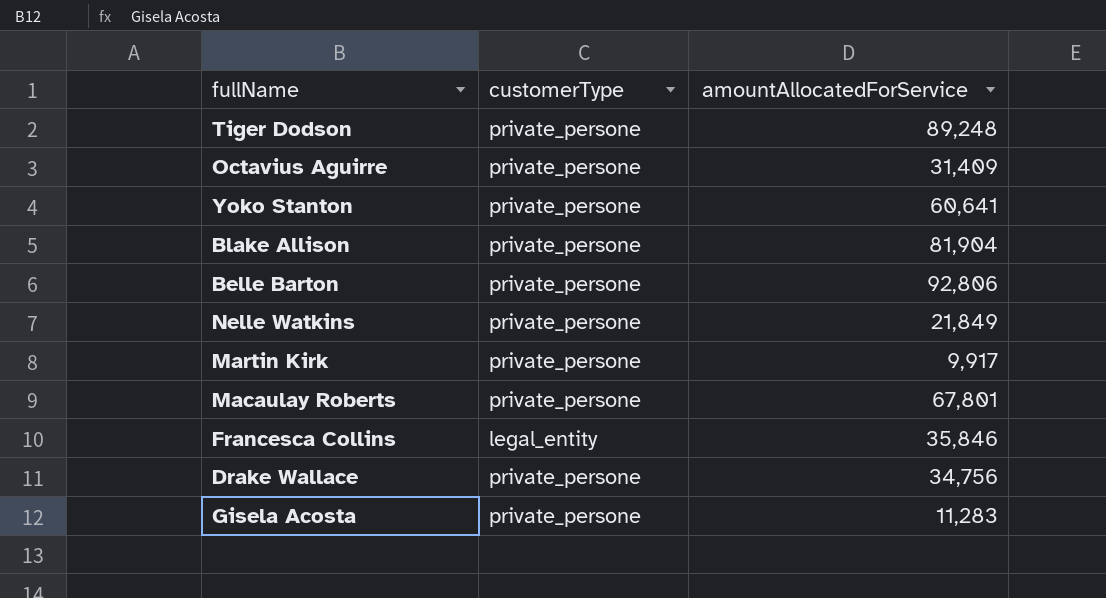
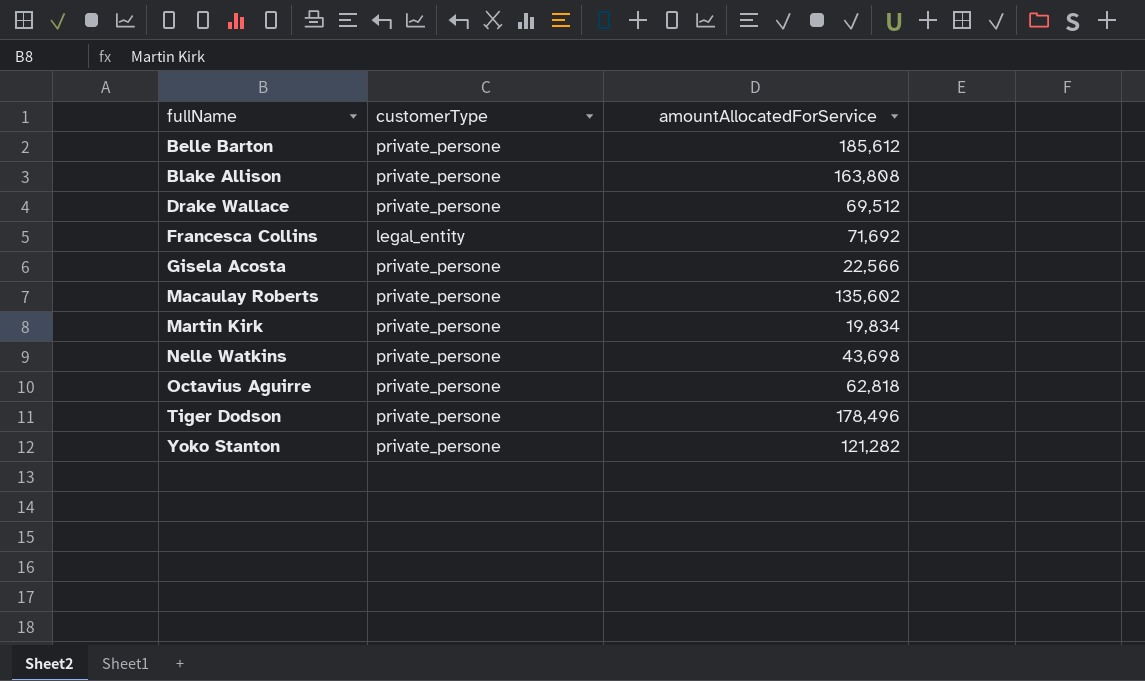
row order: none -> fullName ascending
Belle Barton | amountAllocatedForService: 92,806 -> 185,612
Blake Allison | amountAllocatedForService: 81,904 -> 163,808
Drake Wallace | amountAllocatedForService: 34,756 -> 69,512
Francesca Collins | amountAllocatedForService: 35,846 -> 71,692
Gisela Acosta | amountAllocatedForService: 11,283 -> 22,566
Macaulay Roberts | amountAllocatedForService: 67,801 -> 135,602
Martin Kirk | amountAllocatedForService: 9,917 -> 19,834
Nelle Watkins | amountAllocatedForService: 21,849 -> 43,698
Octavius Aguirre | amountAllocatedForService: 31,409 -> 62,818
Tiger Dodson | amountAllocatedForService: 89,248 -> 178,496
Yoko Stanton | amountAllocatedForService: 60,641 -> 121,282

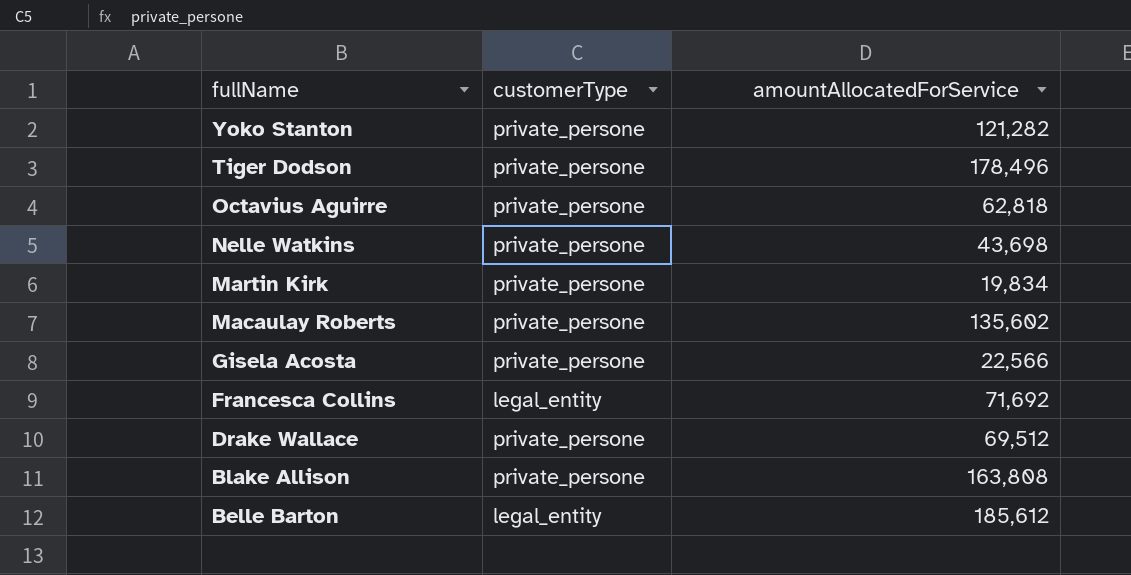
row order: fullName ascending -> fullName descending
Belle Barton | customerType: private_persone -> legal_entity

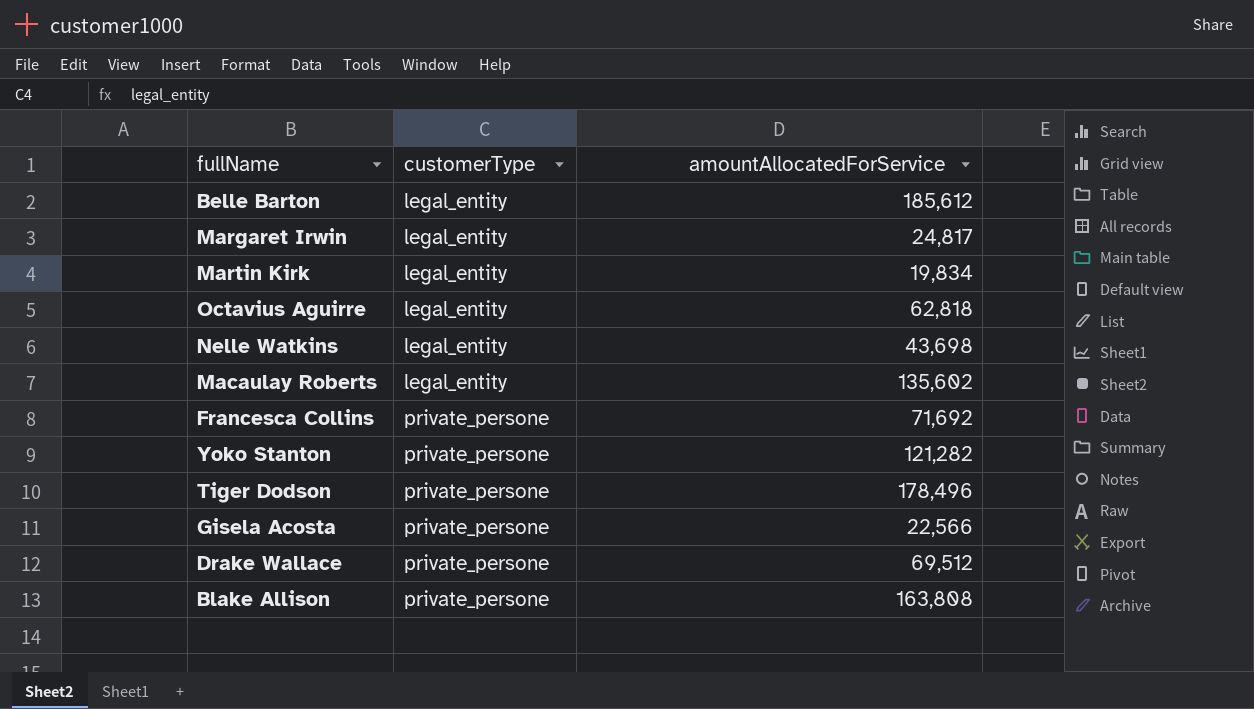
row order: fullName descending -> customerType ascending
row Margaret Irwin: none -> legal_entity | 24,817
Martin Kirk | customerType: private_persone -> legal_entity
Octavius Aguirre | customerType: private_persone -> legal_entity
Nelle Watkins | customerType: private_persone -> legal_entity
Macaulay Roberts | customerType: private_persone -> legal_entity
Francesca Collins | customerType: legal_entity -> private_persone

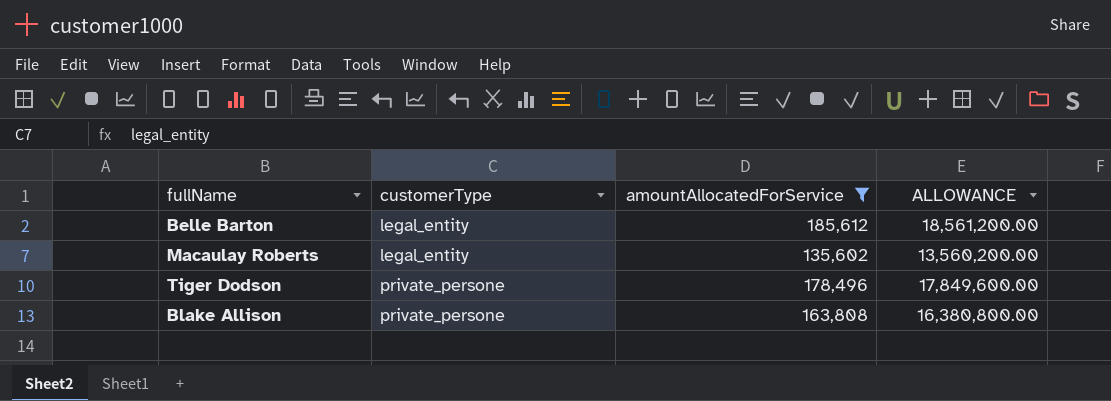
filter: none -> amountAllocatedForService >= 135,602
column ALLOWANCE | formula: none -> [amountAllocatedForService] * 100

